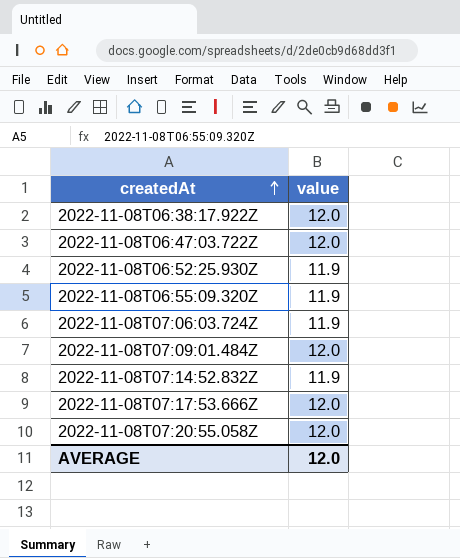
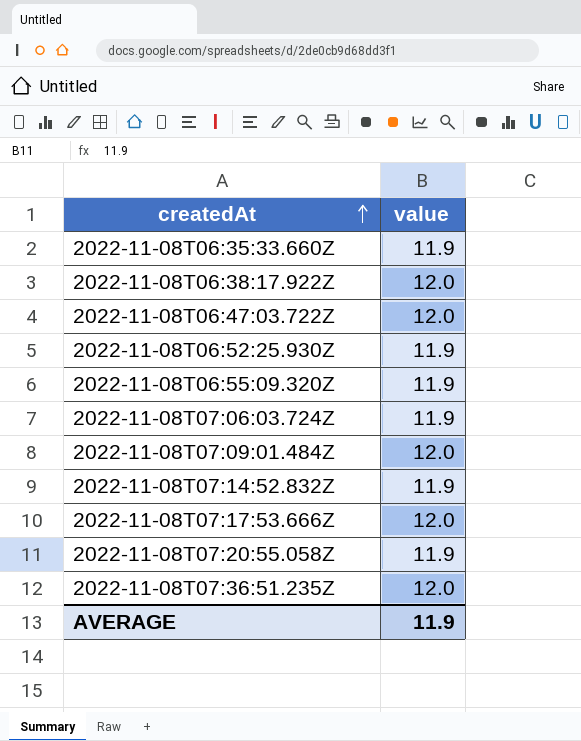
row 2022-11-08T06:35:33.660Z: none -> 11.9
2022-11-08T07:20:55.058Z | value: 12.0 -> 11.9
row 2022-11-08T07:36:51.235Z: none -> 12.0
AVERAGE | value: 12.0 -> 11.9

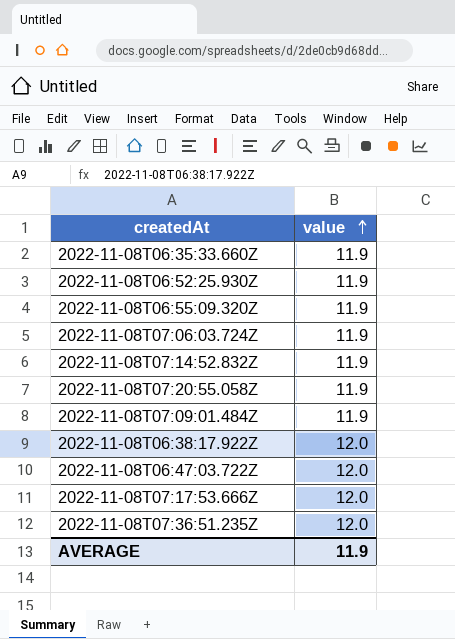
row order: createdAt ascending -> value ascending
2022-11-08T07:09:01.484Z | value: 12.0 -> 11.9

